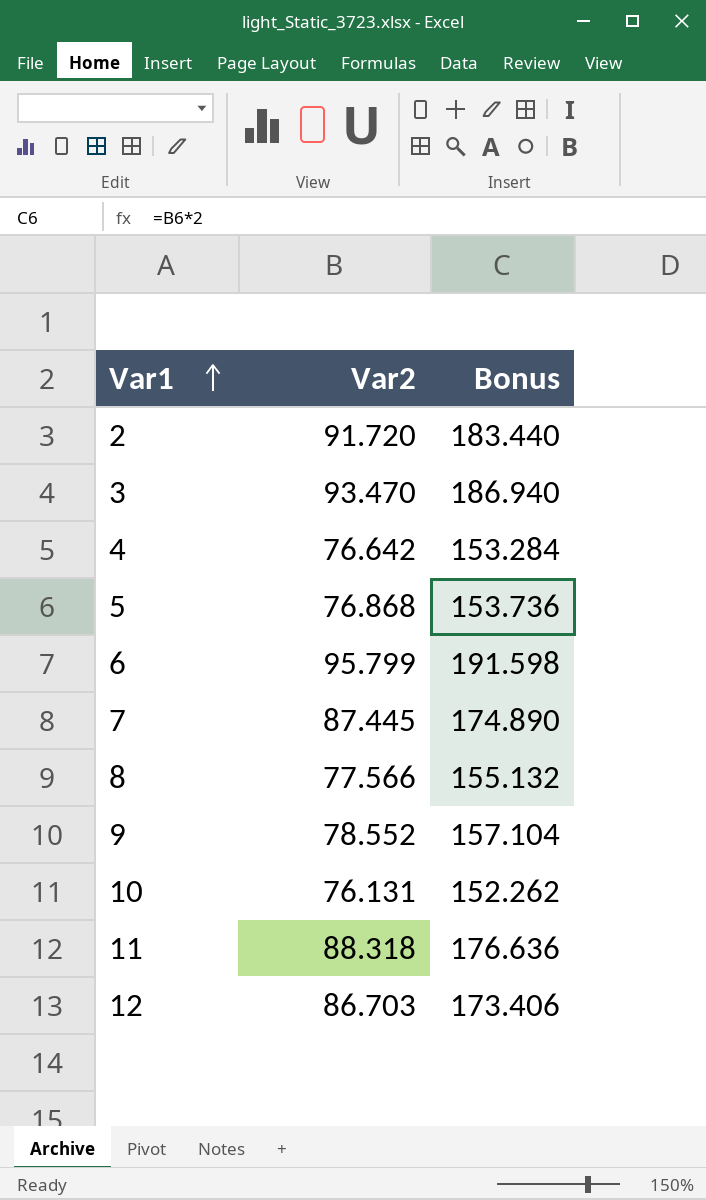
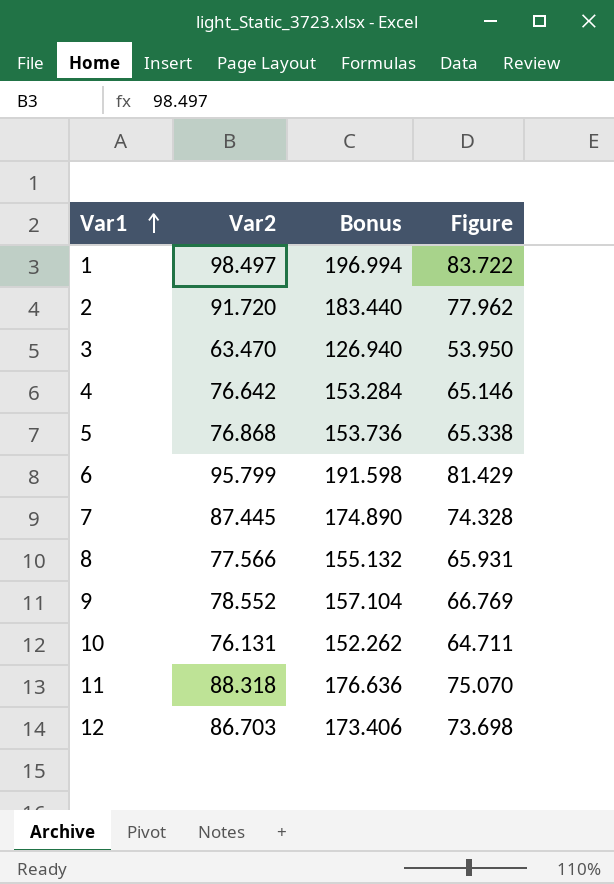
column Figure | formula: none -> [Var2] * 0.85
row 1: none -> 98.497 | 196.994 | 83.722
3 | Var2: 93.470 -> 63.470
3 | Bonus: 186.940 -> 126.940

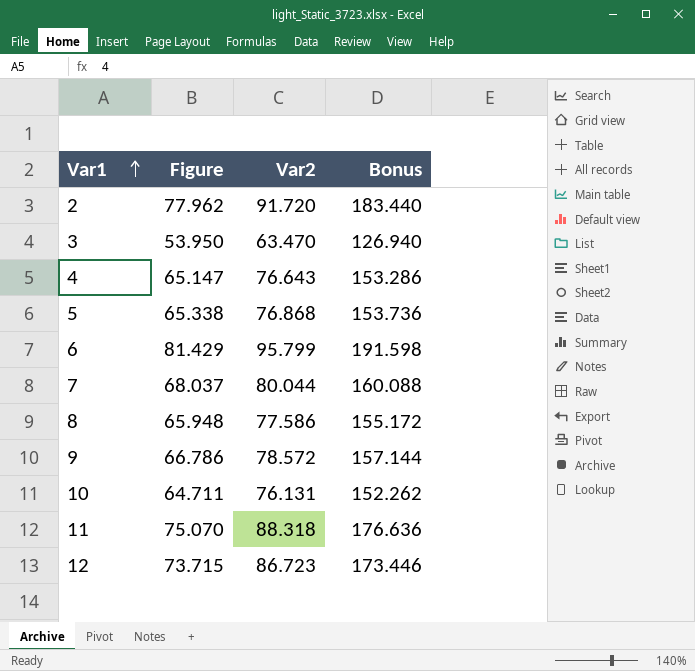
column Figure | position: 4 -> 2
row 1: 98.497 | 196.994 | 83.722 -> none
4 | Figure: 65.146 -> 65.147
4 | Var2: 76.642 -> 76.643
4 | Bonus: 153.284 -> 153.286
7 | Figure: 74.328 -> 68.037
7 | Var2: 87.445 -> 80.044
7 | Bonus: 174.890 -> 160.088
8 | Figure: 65.931 -> 65.948
8 | Var2: 77.566 -> 77.586
8 | Bonus: 155.132 -> 155.172
9 | Figure: 66.769 -> 66.786
9 | Var2: 78.552 -> 78.572
9 | Bonus: 157.104 -> 157.144
12 | Figure: 73.698 -> 73.715
12 | Var2: 86.703 -> 86.723
12 | Bonus: 173.406 -> 173.446

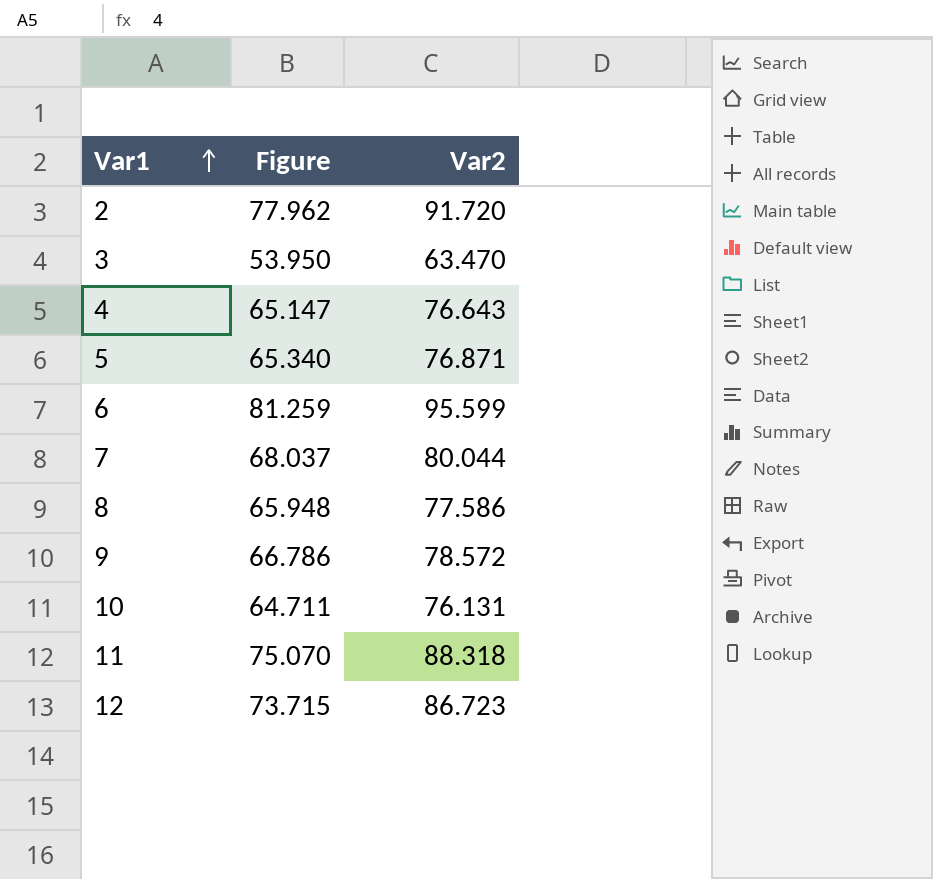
column Bonus | formula: [Var2] * 2 -> none
5 | Figure: 65.338 -> 65.340
5 | Var2: 76.868 -> 76.871
6 | Figure: 81.429 -> 81.259
6 | Var2: 95.799 -> 95.599

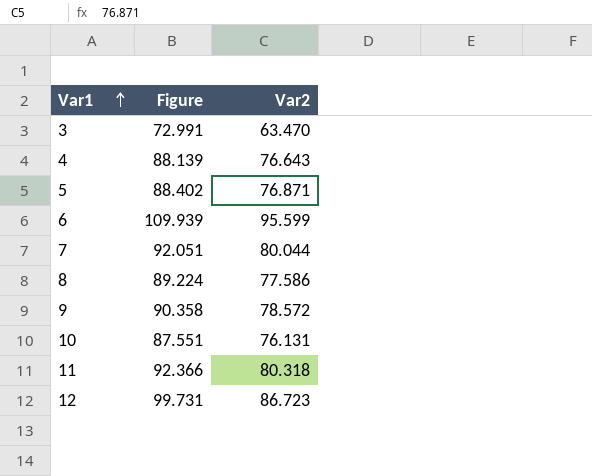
column Figure | formula: [Var2] * 0.85 -> [Var2] * 1.15
row 2: 77.962 | 91.720 -> none
11 | Var2: 88.318 -> 80.318

